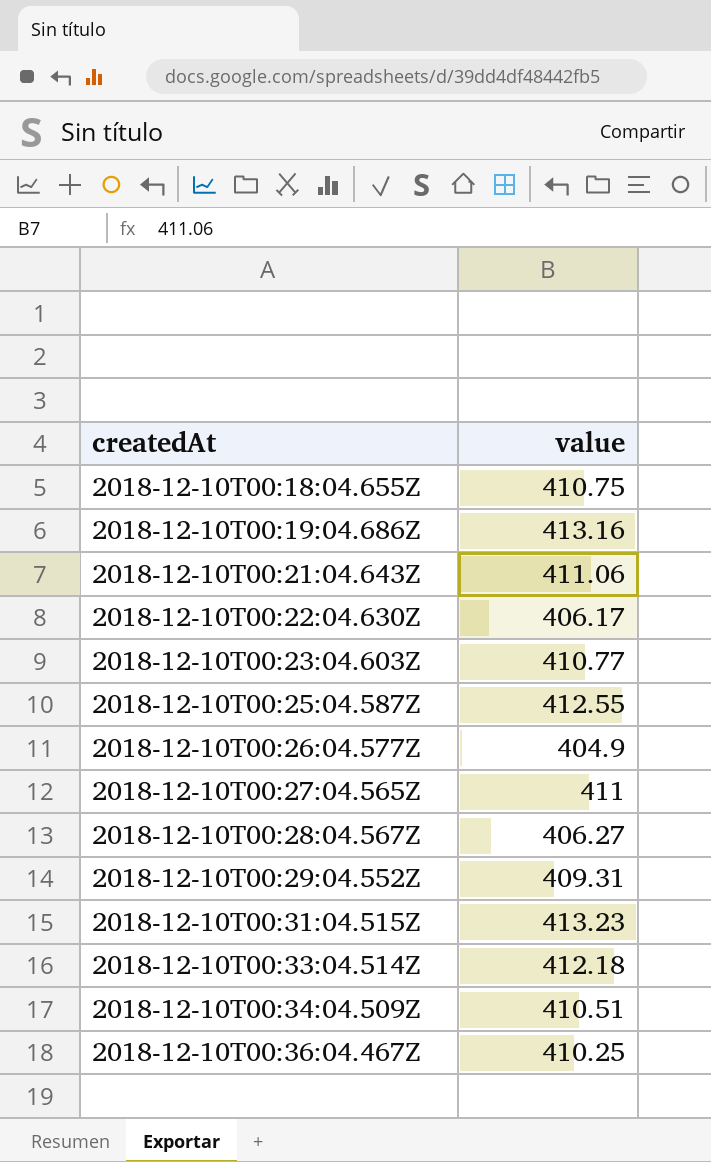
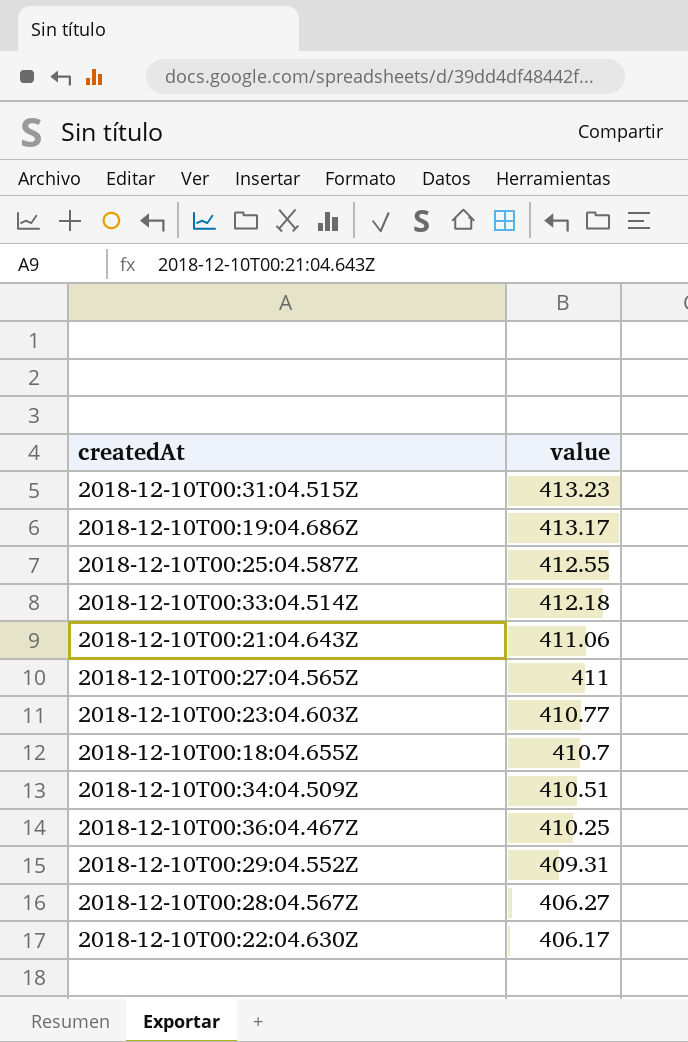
row order: createdAt ascending -> value descending
row 2018-12-10T00:26:04.577Z: 404.9 -> none
2018-12-10T00:19:04.686Z | value: 413.16 -> 413.17
2018-12-10T00:18:04.655Z | value: 410.75 -> 410.7

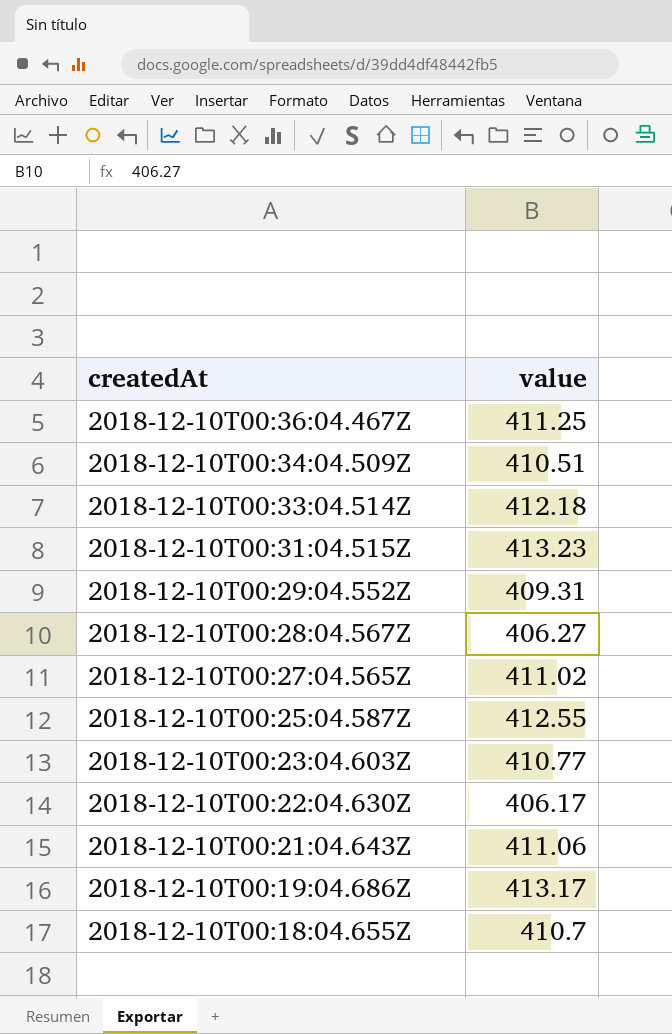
row order: value descending -> createdAt descending
2018-12-10T00:36:04.467Z | value: 410.25 -> 411.25
2018-12-10T00:27:04.565Z | value: 411 -> 411.02

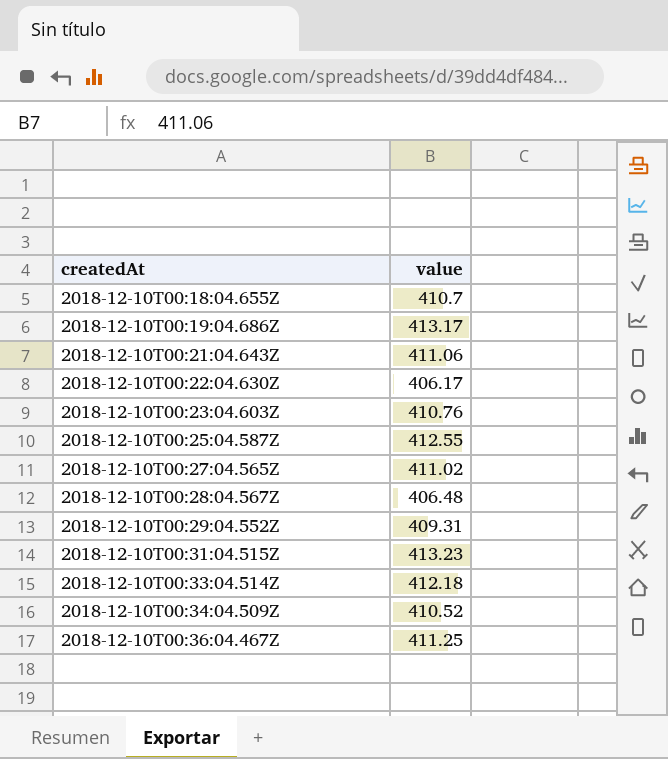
row order: createdAt descending -> createdAt ascending
2018-12-10T00:23:04.603Z | value: 410.77 -> 410.76
2018-12-10T00:28:04.567Z | value: 406.27 -> 406.48
2018-12-10T00:34:04.509Z | value: 410.51 -> 410.52

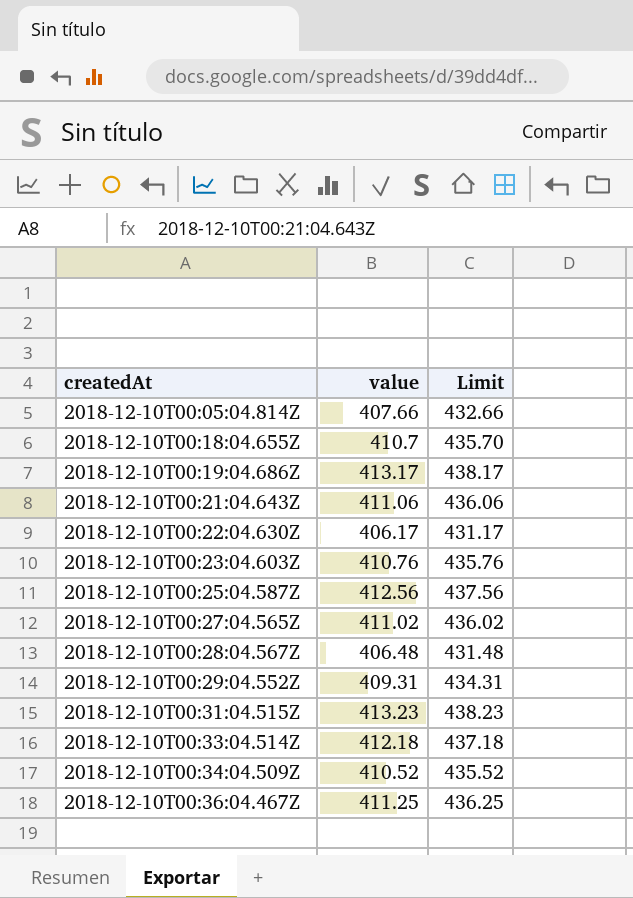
column Limit | formula: none -> [value] + 25
row 2018-12-10T00:05:04.814Z: none -> 407.66 | 432.66
2018-12-10T00:25:04.587Z | value: 412.55 -> 412.56

